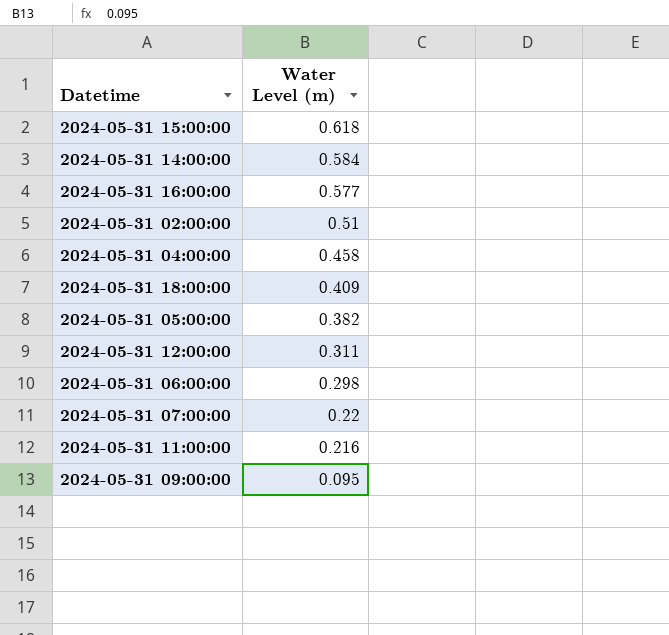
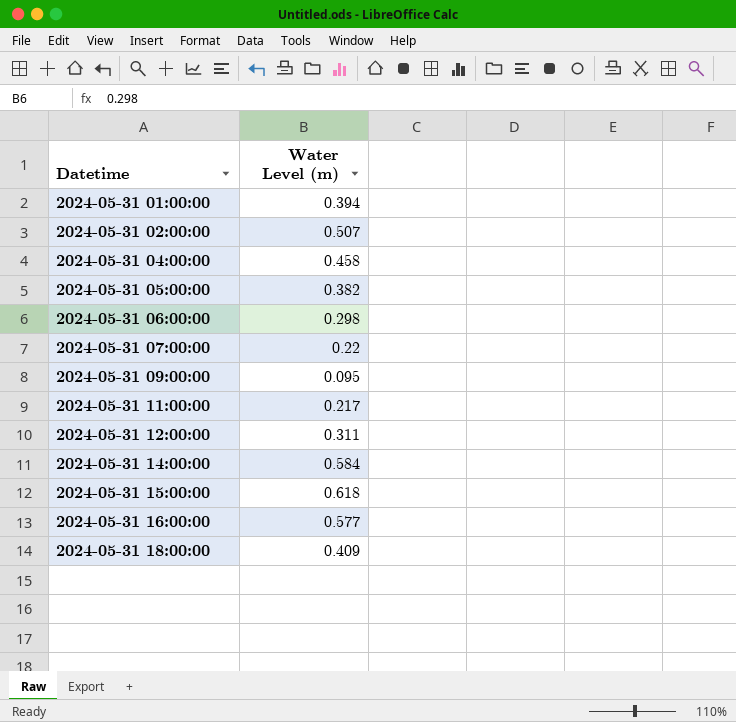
row order: Water Level (m) descending -> Datetime ascending
row 2024-05-31 01:00:00: none -> 0.394
2024-05-31 02:00:00 | Water Level (m): 0.51 -> 0.507
2024-05-31 11:00:00 | Water Level (m): 0.216 -> 0.217

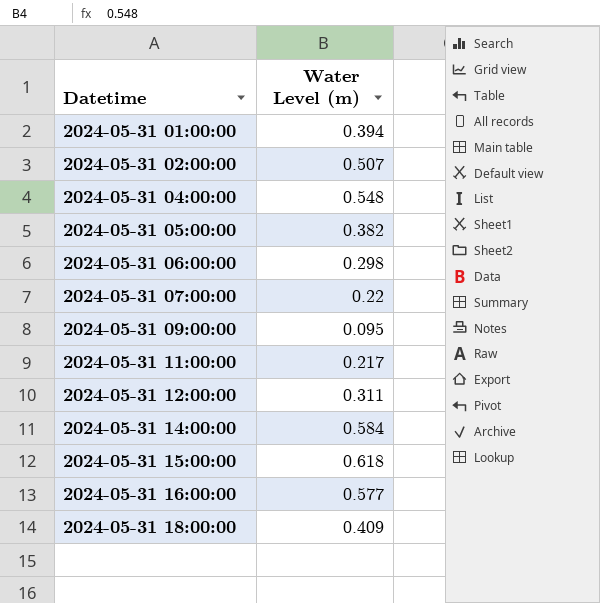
2024-05-31 04:00:00 | Water Level (m): 0.458 -> 0.548

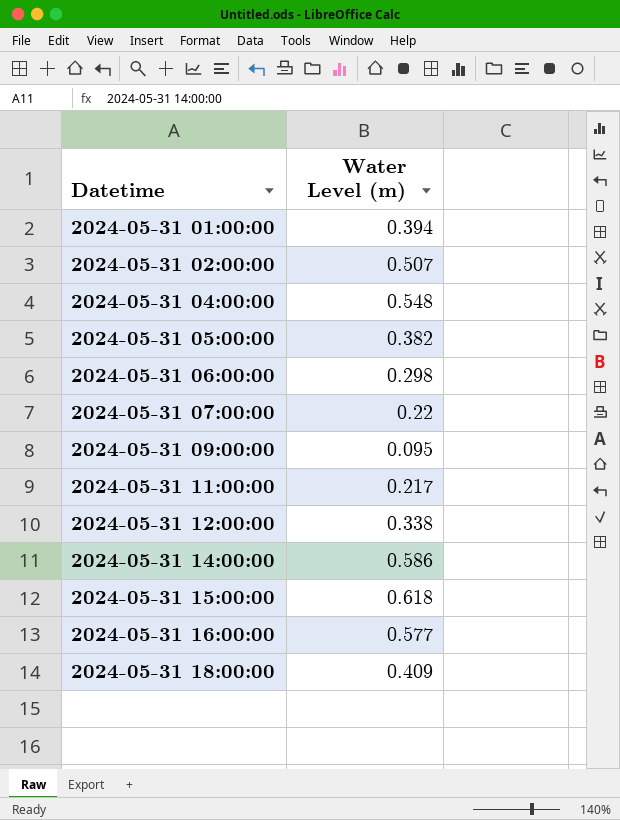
2024-05-31 12:00:00 | Water Level (m): 0.311 -> 0.338
2024-05-31 14:00:00 | Water Level (m): 0.584 -> 0.586

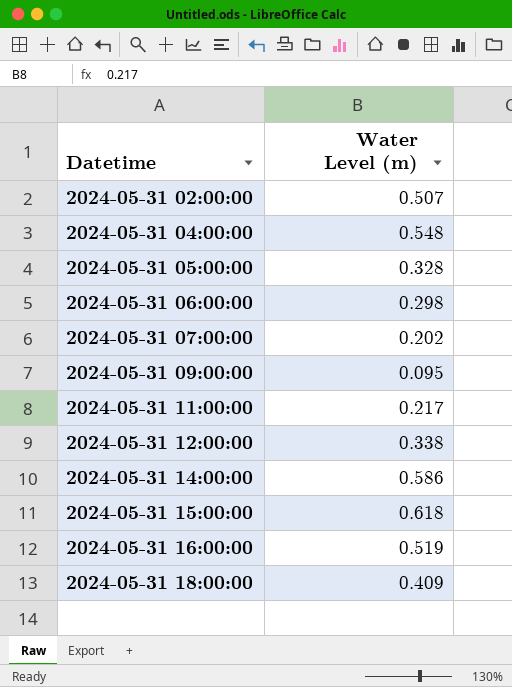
row 2024-05-31 01:00:00: 0.394 -> none
2024-05-31 05:00:00 | Water Level (m): 0.382 -> 0.328
2024-05-31 07:00:00 | Water Level (m): 0.22 -> 0.202
2024-05-31 16:00:00 | Water Level (m): 0.577 -> 0.519

